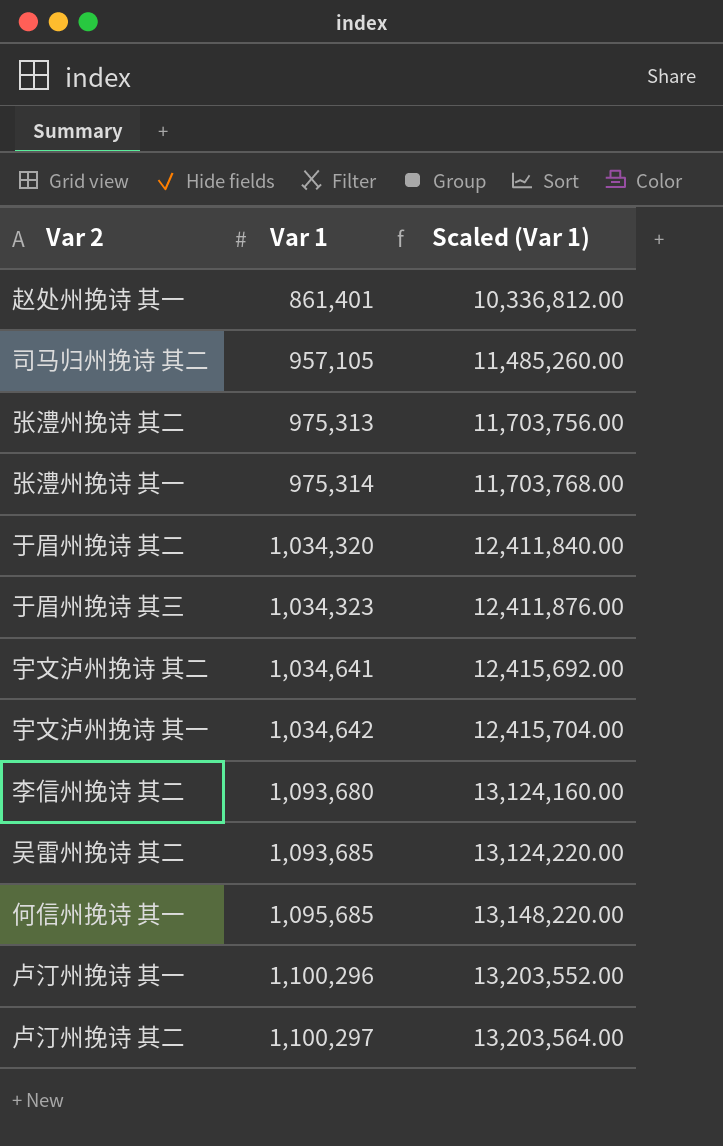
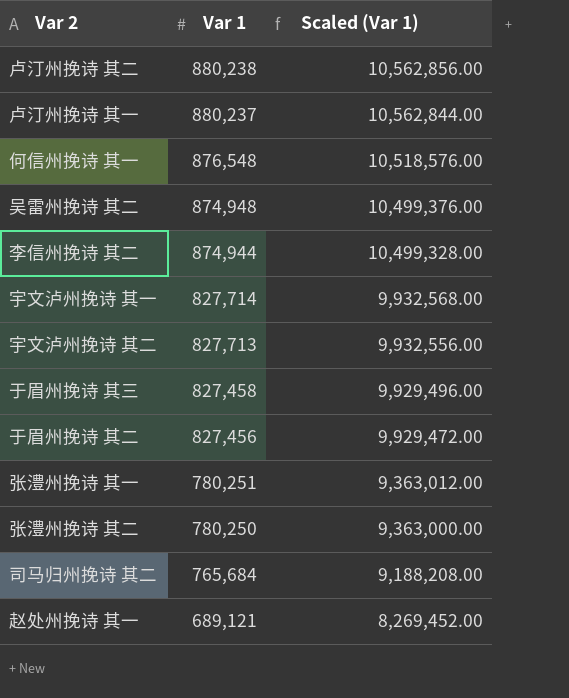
row order: Var 1 ascending -> Var 1 descending
卢汀州挽诗 其二 | Var 1: 1,100,297 -> 880,238
卢汀州挽诗 其二 | Scaled (Var 1): 13,203,564.00 -> 10,562,856.00
卢汀州挽诗 其一 | Var 1: 1,100,296 -> 880,237
卢汀州挽诗 其一 | Scaled (Var 1): 13,203,552.00 -> 10,562,844.00
何信州挽诗 其一 | Var 1: 1,095,685 -> 876,548
何信州挽诗 其一 | Scaled (Var 1): 13,148,220.00 -> 10,518,576.00
吴雷州挽诗 其二 | Var 1: 1,093,685 -> 874,948
吴雷州挽诗 其二 | Scaled (Var 1): 13,124,220.00 -> 10,499,376.00
李信州挽诗 其二 | Var 1: 1,093,680 -> 874,944
李信州挽诗 其二 | Scaled (Var 1): 13,124,160.00 -> 10,499,328.00
宇文泸州挽诗 其一 | Var 1: 1,034,642 -> 827,714
宇文泸州挽诗 其一 | Scaled (Var 1): 12,415,704.00 -> 9,932,568.00
宇文泸州挽诗 其二 | Var 1: 1,034,641 -> 827,713
宇文泸州挽诗 其二 | Scaled (Var 1): 12,415,692.00 -> 9,932,556.00
于眉州挽诗 其三 | Var 1: 1,034,323 -> 827,458
于眉州挽诗 其三 | Scaled (Var 1): 12,411,876.00 -> 9,929,496.00
于眉州挽诗 其二 | Var 1: 1,034,320 -> 827,456
于眉州挽诗 其二 | Scaled (Var 1): 12,411,840.00 -> 9,929,472.00
张澧州挽诗 其一 | Var 1: 975,314 -> 780,251
张澧州挽诗 其一 | Scaled (Var 1): 11,703,768.00 -> 9,363,012.00
张澧州挽诗 其二 | Var 1: 975,313 -> 780,250
张澧州挽诗 其二 | Scaled (Var 1): 11,703,756.00 -> 9,363,000.00
司马归州挽诗 其二 | Var 1: 957,105 -> 765,684
司马归州挽诗 其二 | Scaled (Var 1): 11,485,260.00 -> 9,188,208.00
赵处州挽诗 其一 | Var 1: 861,401 -> 689,121
赵处州挽诗 其一 | Scaled (Var 1): 10,336,812.00 -> 8,269,452.00

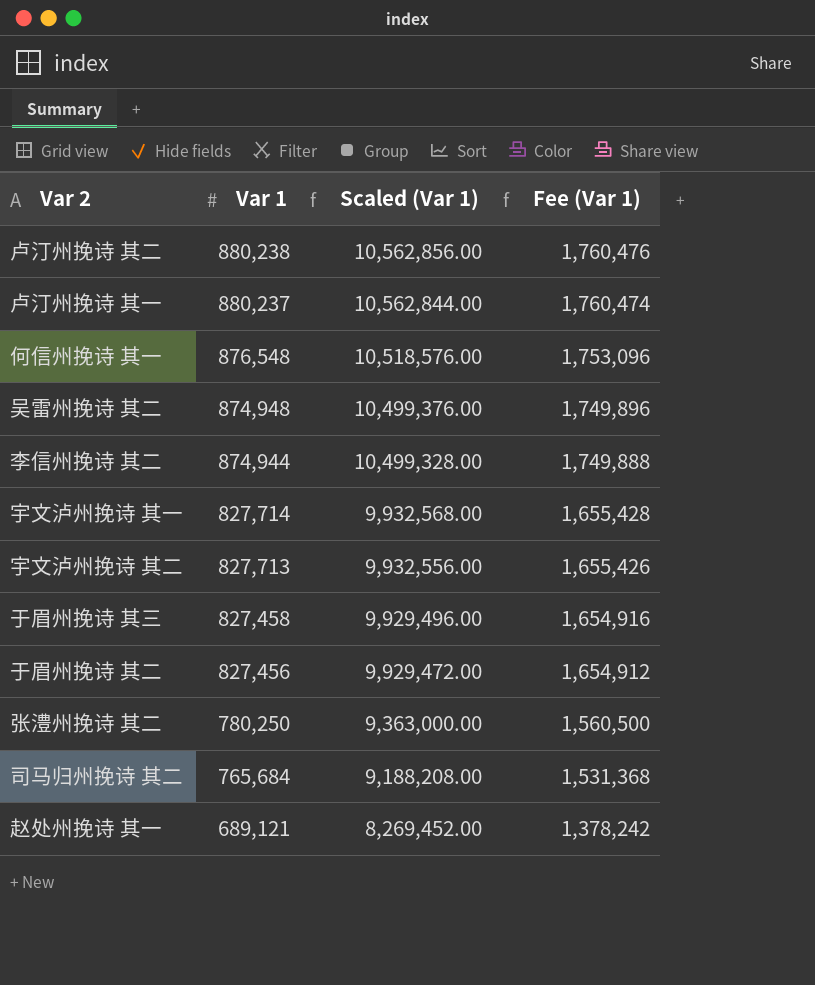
column Fee (Var 1) | formula: none -> [Var 1] * 2
row 张澧州挽诗 其一: 780,251 | 9,363,012.00 -> none

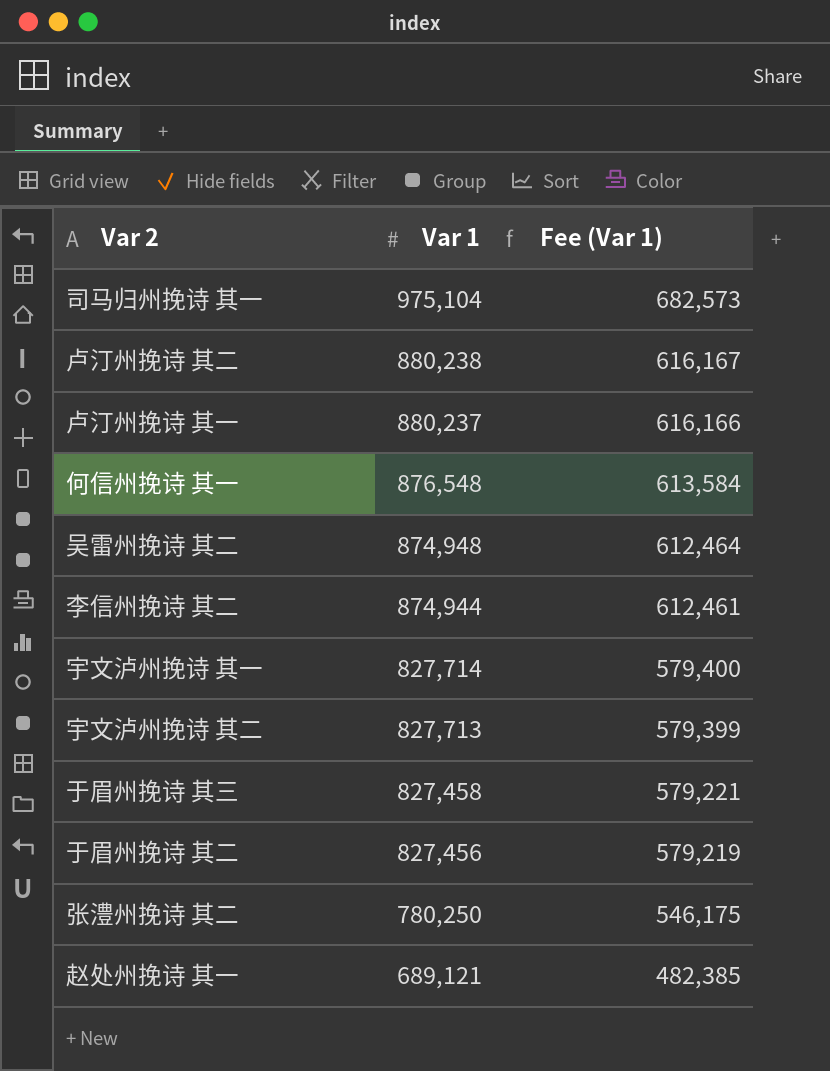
column Scaled (Var 1) | formula: [Var 1] * 12 -> none
column Fee (Var 1) | formula: [Var 1] * 2 -> [Var 1] * 0.7
row 司马归州挽诗 其二: 765,684 | 9,188,208.00 | 1,531,368 -> none
row 司马归州挽诗 其一: none -> 975,104 | 682,573

